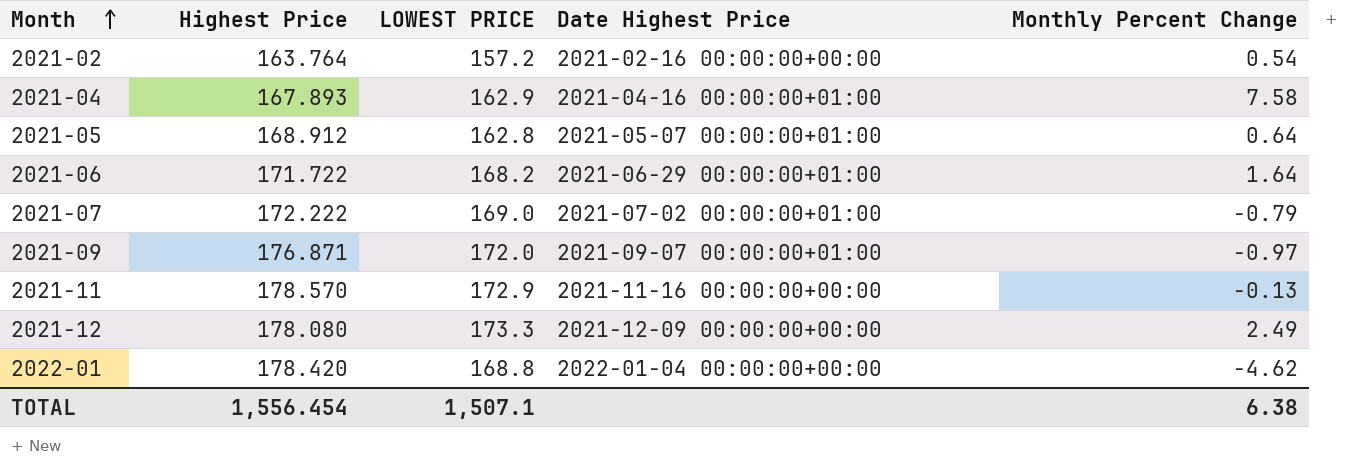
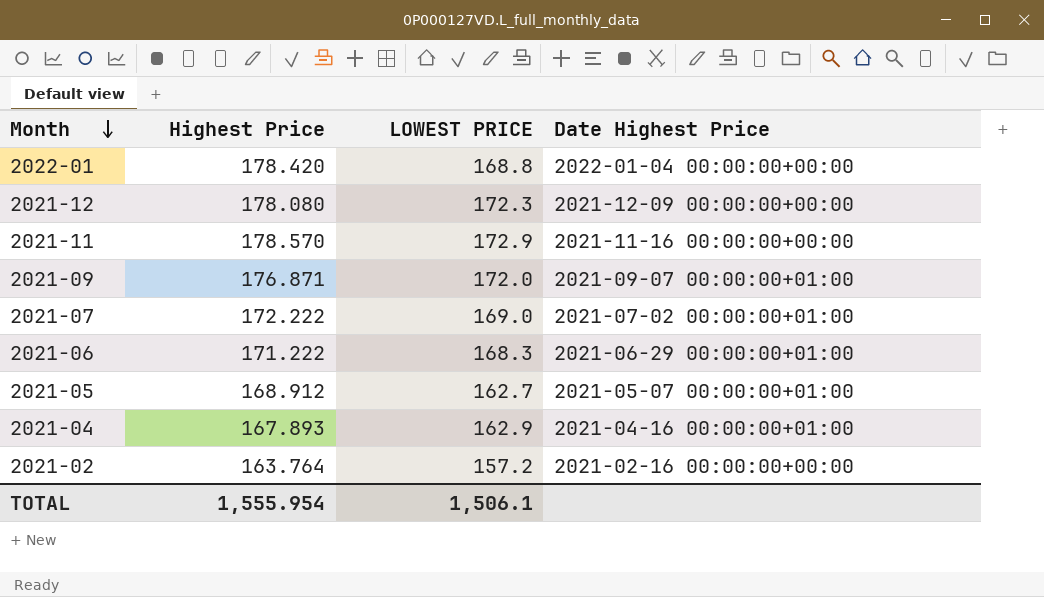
row order: Month ascending -> Month descending
column Monthly Percent Change | position: 5 -> none
2021-12 | LOWEST PRICE: 173.3 -> 172.3
2021-06 | Highest Price: 171.722 -> 171.222
2021-06 | LOWEST PRICE: 168.2 -> 168.3
2021-05 | LOWEST PRICE: 162.8 -> 162.7
TOTAL | Highest Price: 1,556.454 -> 1,555.954
TOTAL | LOWEST PRICE: 1,507.1 -> 1,506.1

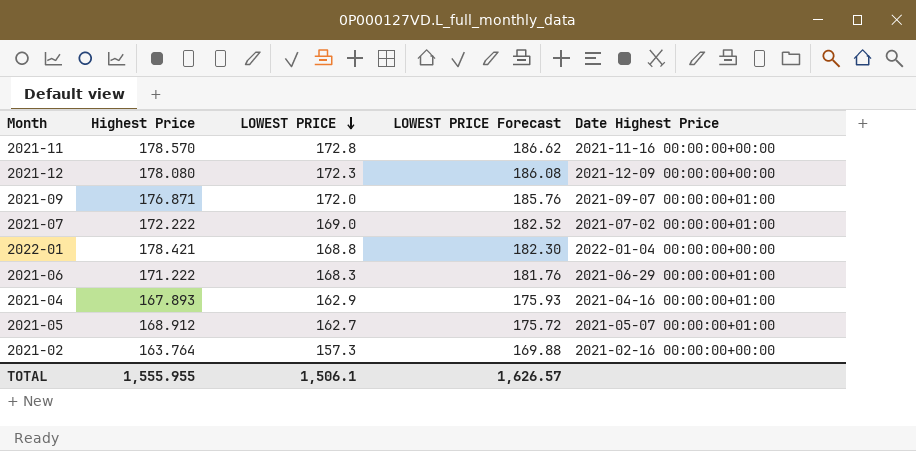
row order: Month descending -> LOWEST PRICE descending
column LOWEST PRICE Forecast | formula: none -> [LOWEST PRICE] * 1.08
2021-11 | LOWEST PRICE: 172.9 -> 172.8
2022-01 | Highest Price: 178.420 -> 178.421
2021-02 | LOWEST PRICE: 157.2 -> 157.3
TOTAL | Highest Price: 1,555.954 -> 1,555.955

